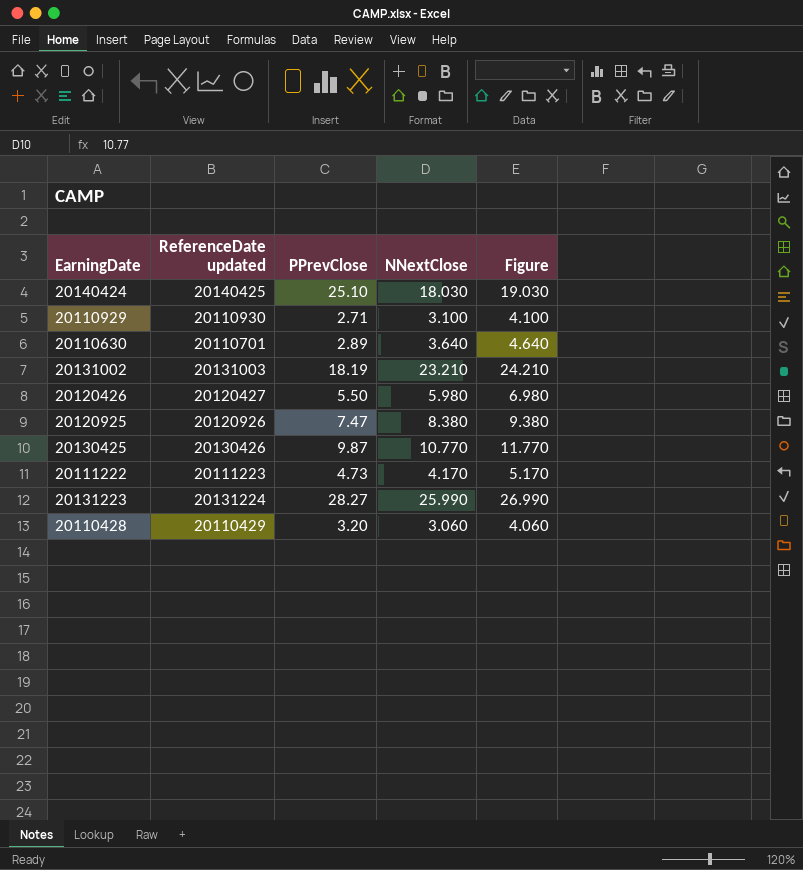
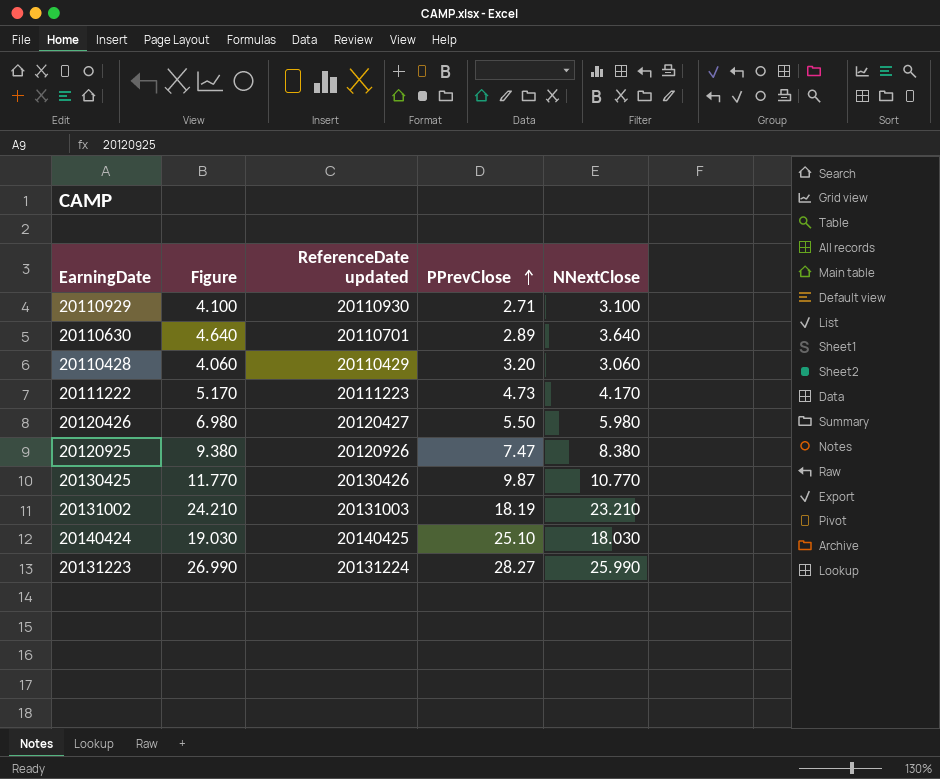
row order: none -> PPrevClose ascending
column Figure | position: 5 -> 2

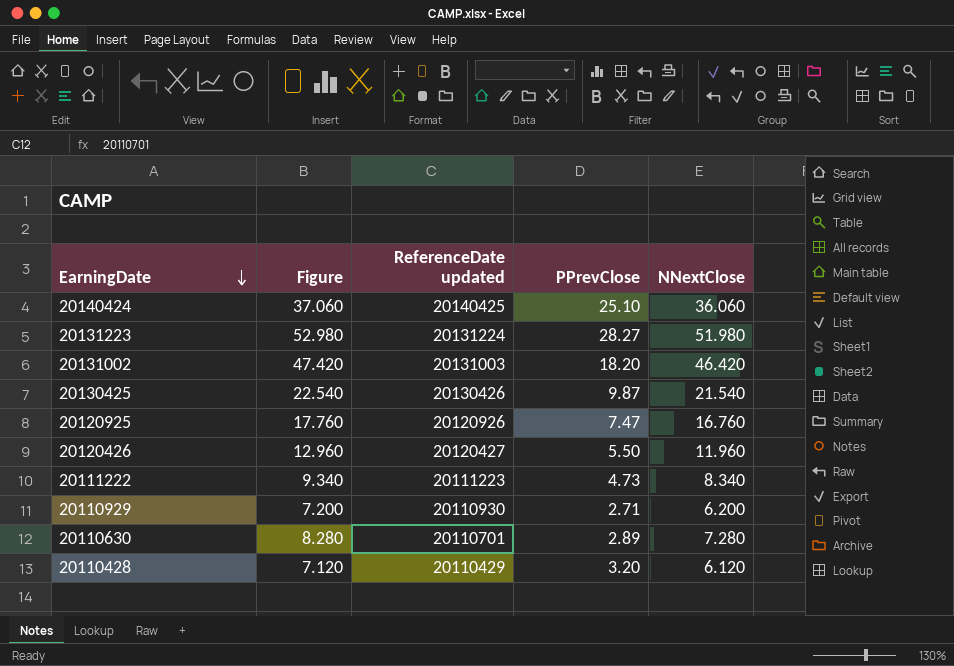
row order: PPrevClose ascending -> EarningDate descending
20140424 | Figure: 19.030 -> 37.060
20140424 | NNextClose: 18.030 -> 36.060
20131223 | Figure: 26.990 -> 52.980
20131223 | NNextClose: 25.990 -> 51.980
20131002 | Figure: 24.210 -> 47.420
20131002 | PPrevClose: 18.19 -> 18.20
20131002 | NNextClose: 23.210 -> 46.420
20130425 | Figure: 11.770 -> 22.540
20130425 | NNextClose: 10.770 -> 21.540
20120925 | Figure: 9.380 -> 17.760
20120925 | NNextClose: 8.380 -> 16.760
20120426 | Figure: 6.980 -> 12.960
20120426 | NNextClose: 5.980 -> 11.960
20111222 | Figure: 5.170 -> 9.340
20111222 | NNextClose: 4.170 -> 8.340
20110929 | Figure: 4.100 -> 7.200
20110929 | NNextClose: 3.100 -> 6.200
20110630 | Figure: 4.640 -> 8.280
20110630 | NNextClose: 3.640 -> 7.280
20110428 | Figure: 4.060 -> 7.120
20110428 | NNextClose: 3.060 -> 6.120

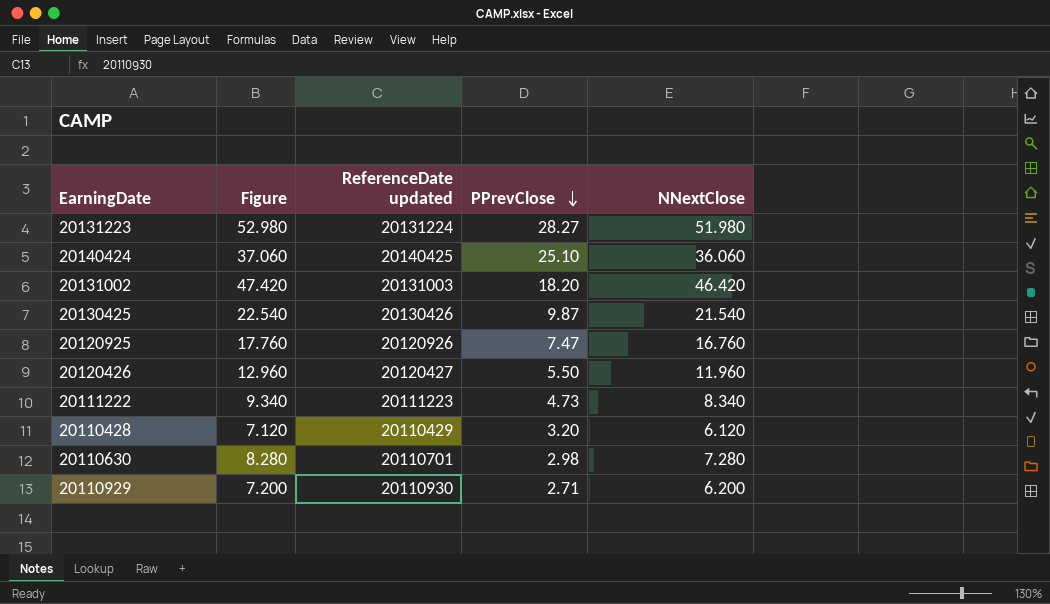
row order: EarningDate descending -> PPrevClose descending
20110630 | PPrevClose: 2.89 -> 2.98

